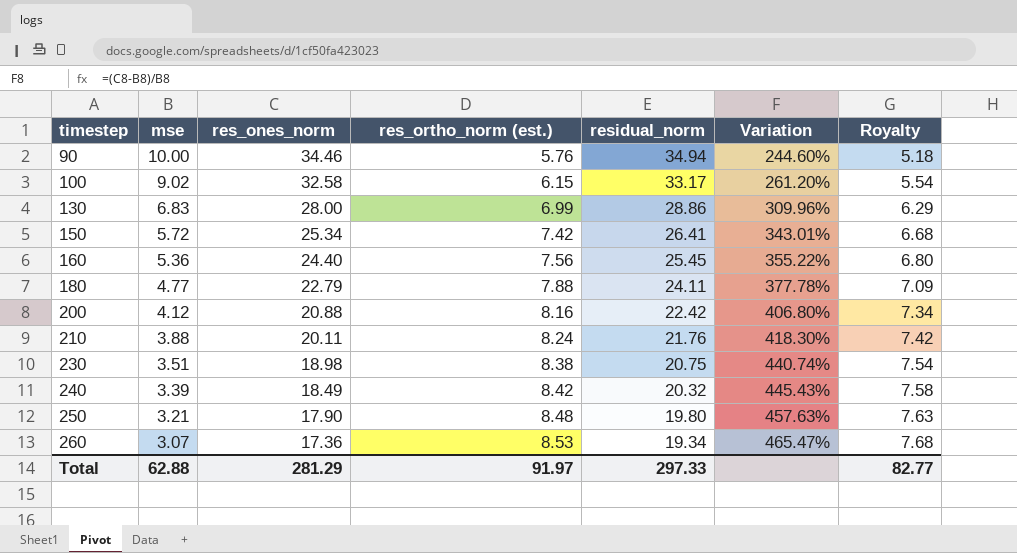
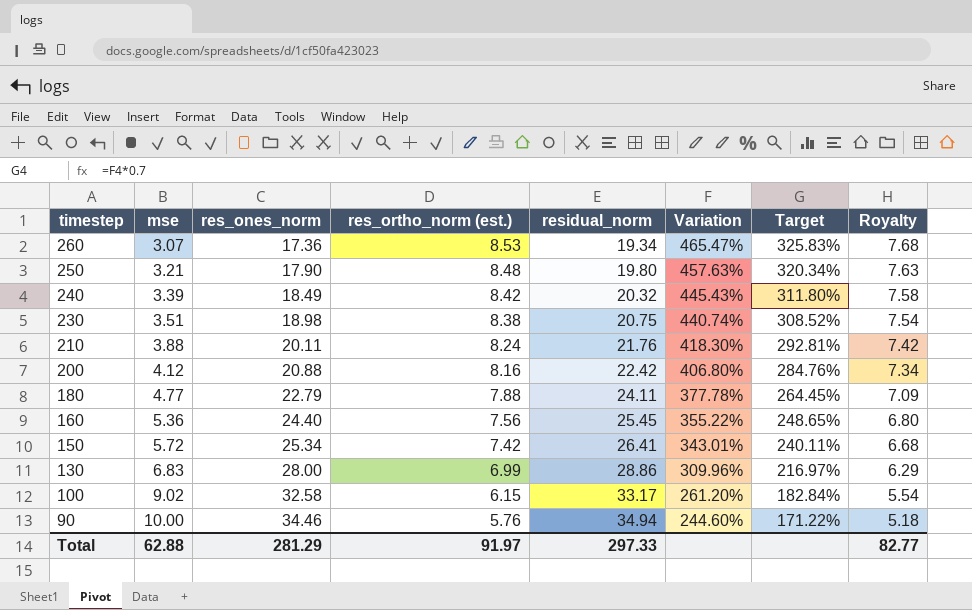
row order: timestep ascending -> timestep descending
column Target | formula: none -> [Variation] * 0.7

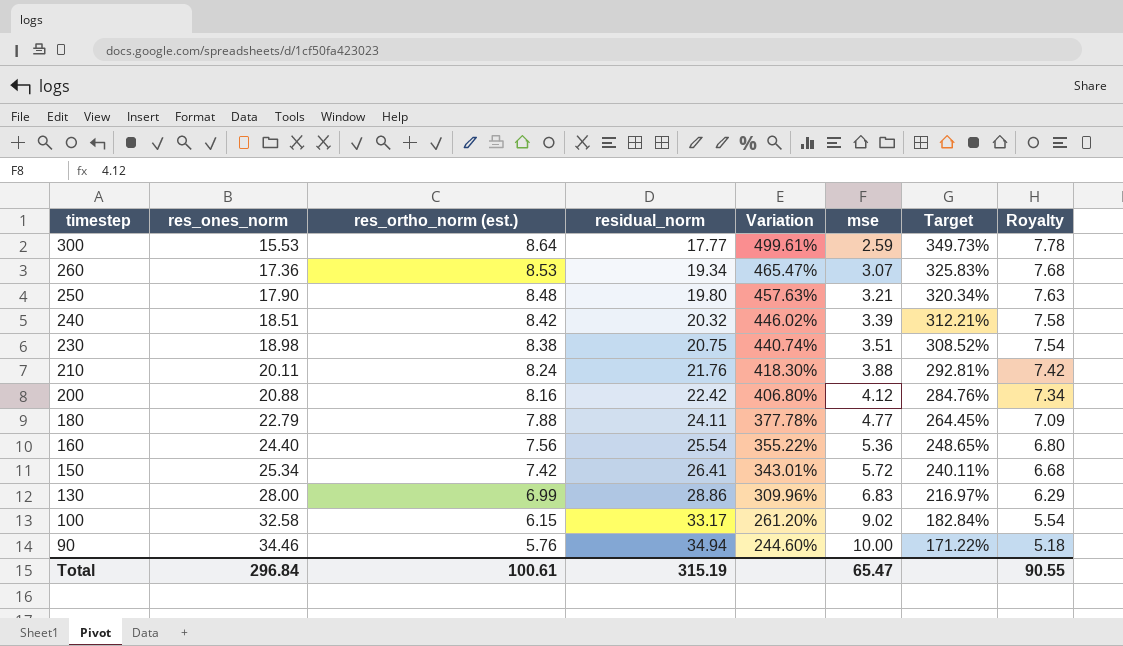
column mse | position: 2 -> 6
row 300: none -> 15.53 | 8.64 | 17.77 | 499.61% | 2.59 | 349.73% | 7.78
240 | res_ones_norm: 18.49 -> 18.51
240 | Variation: 445.43% -> 446.02%
240 | Target: 311.80% -> 312.21%
160 | residual_norm: 25.45 -> 25.54
Total | res_ones_norm: 281.29 -> 296.84
Total | res_ortho_norm (est.): 91.97 -> 100.61
Total | residual_norm: 297.33 -> 315.19
Total | mse: 62.88 -> 65.47
Total | Royalty: 82.77 -> 90.55

